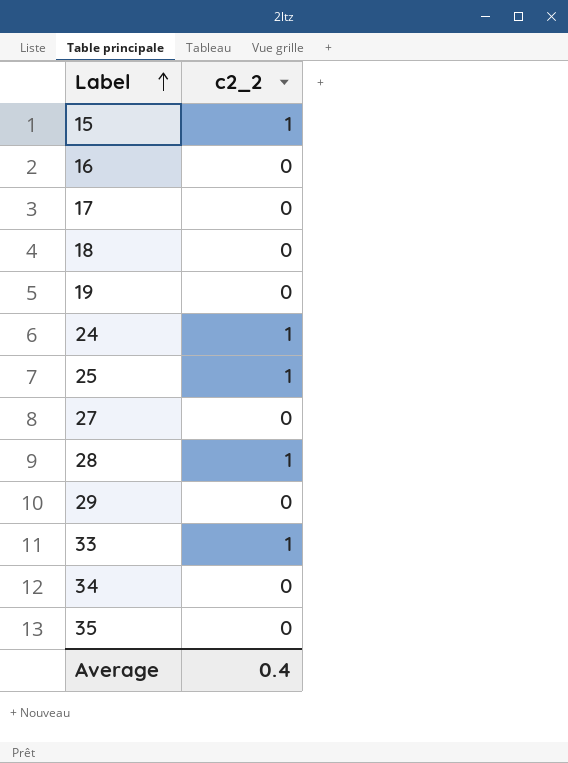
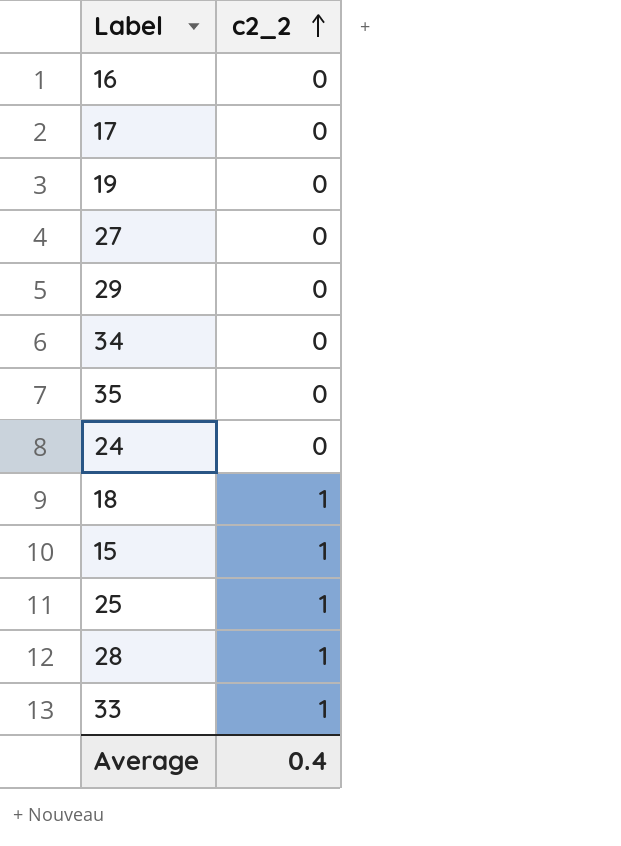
row order: Label ascending -> c2_2 ascending
24 | c2_2: 1 -> 0
18 | c2_2: 0 -> 1

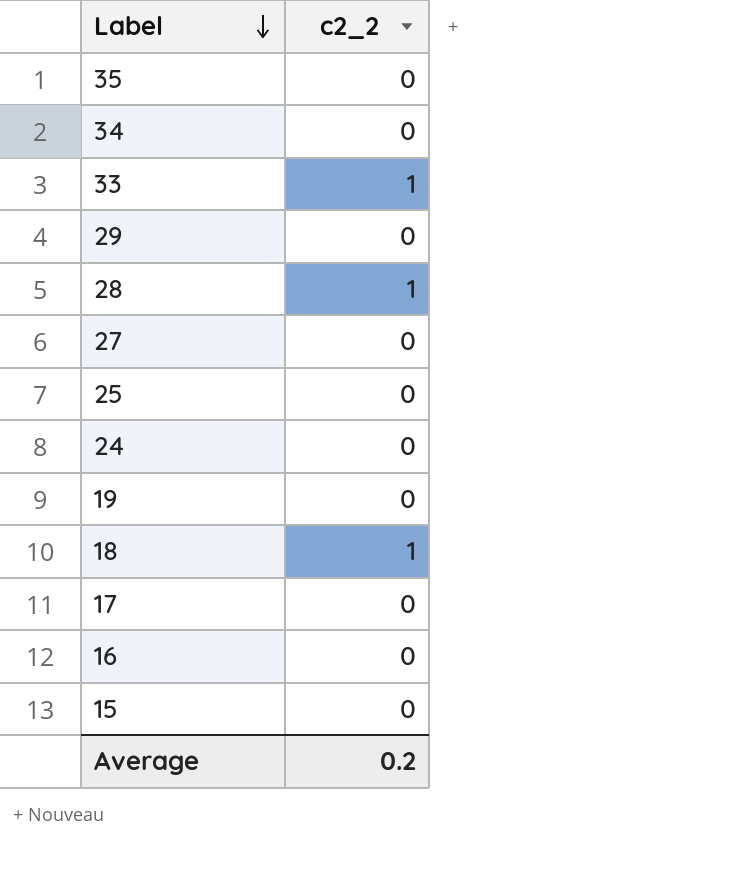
row order: c2_2 ascending -> Label descending
25 | c2_2: 1 -> 0
15 | c2_2: 1 -> 0
Average | c2_2: 0.4 -> 0.2

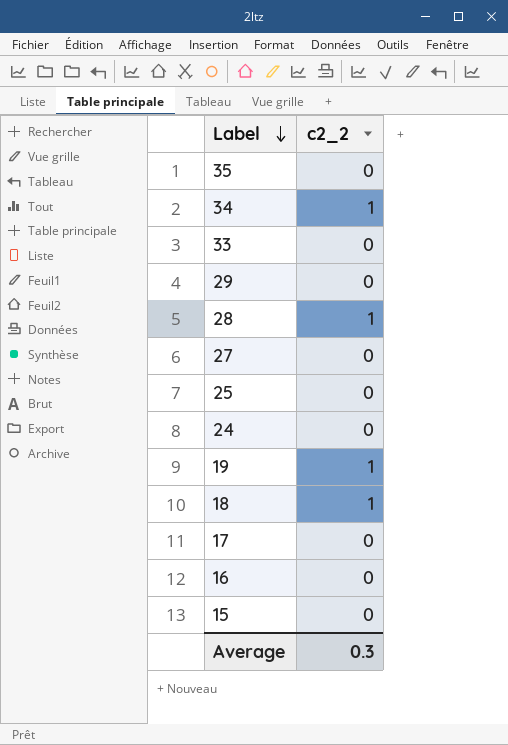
34 | c2_2: 0 -> 1
33 | c2_2: 1 -> 0
19 | c2_2: 0 -> 1
Average | c2_2: 0.2 -> 0.3

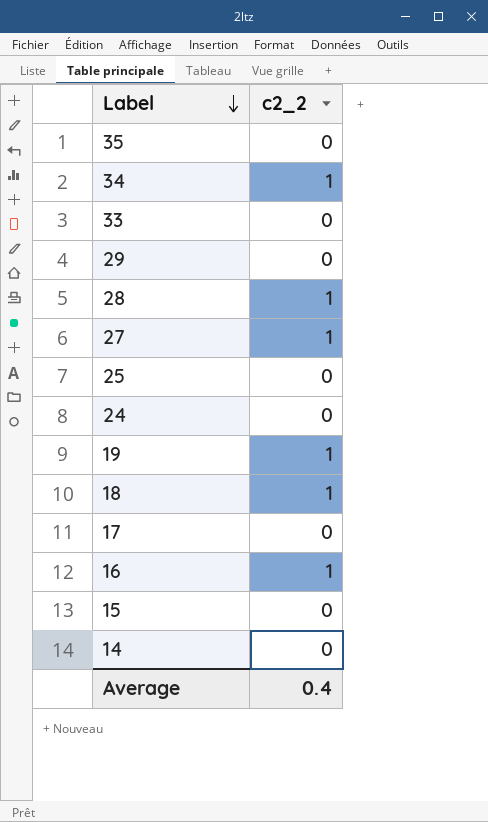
27 | c2_2: 0 -> 1
16 | c2_2: 0 -> 1
row 14: none -> 0
Average | c2_2: 0.3 -> 0.4

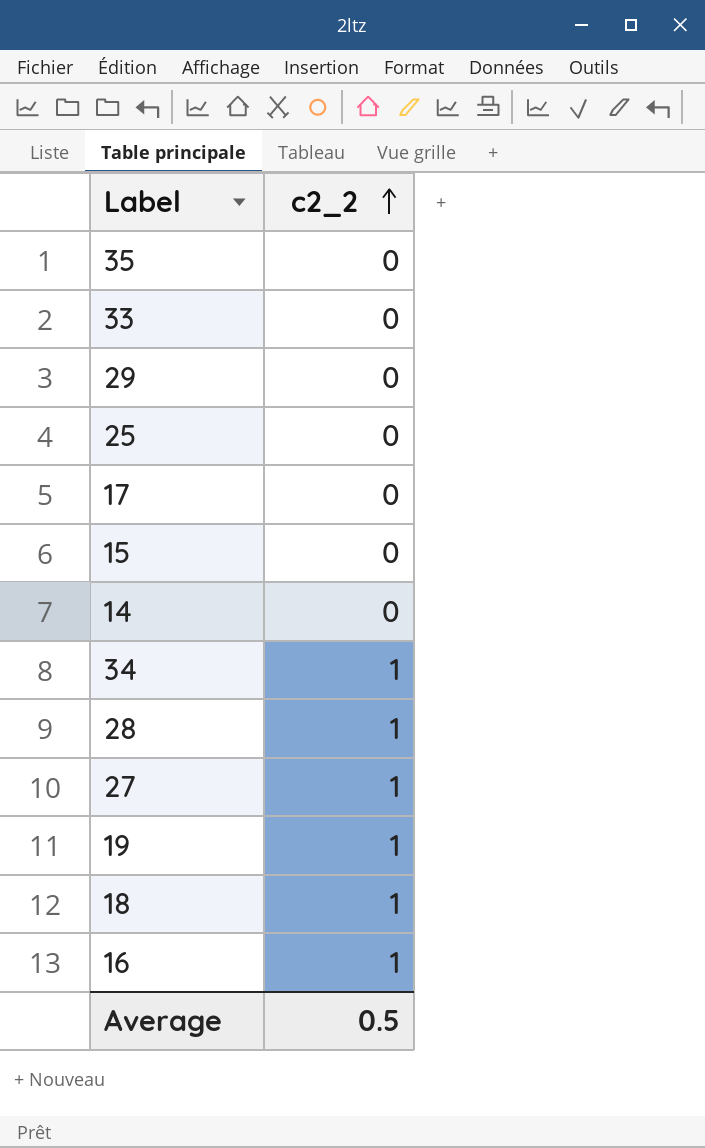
row order: Label descending -> c2_2 ascending
row 24: 0 -> none
Average | c2_2: 0.4 -> 0.5

